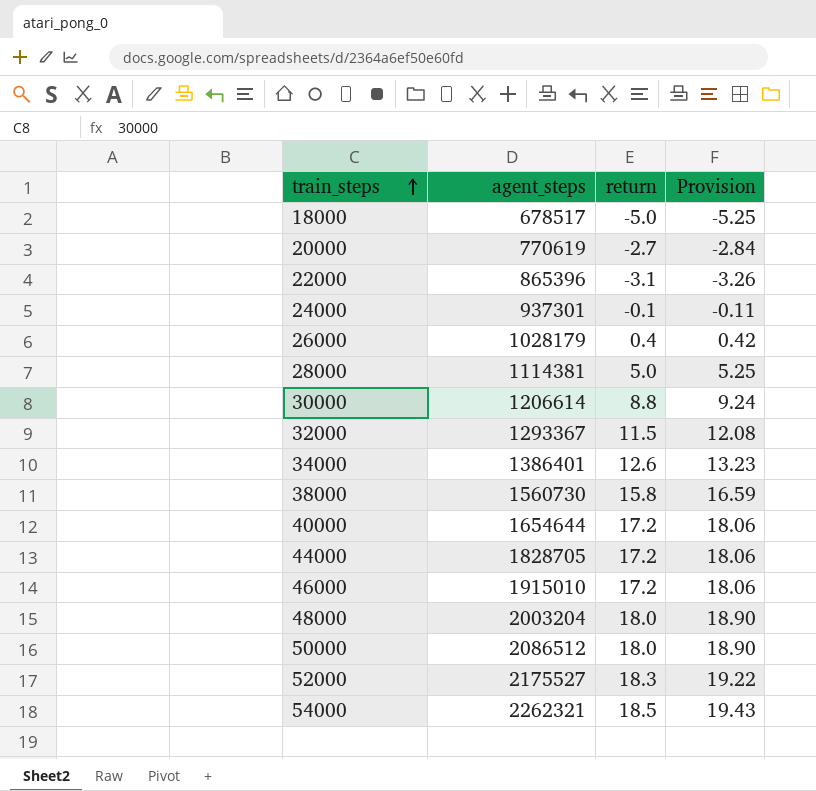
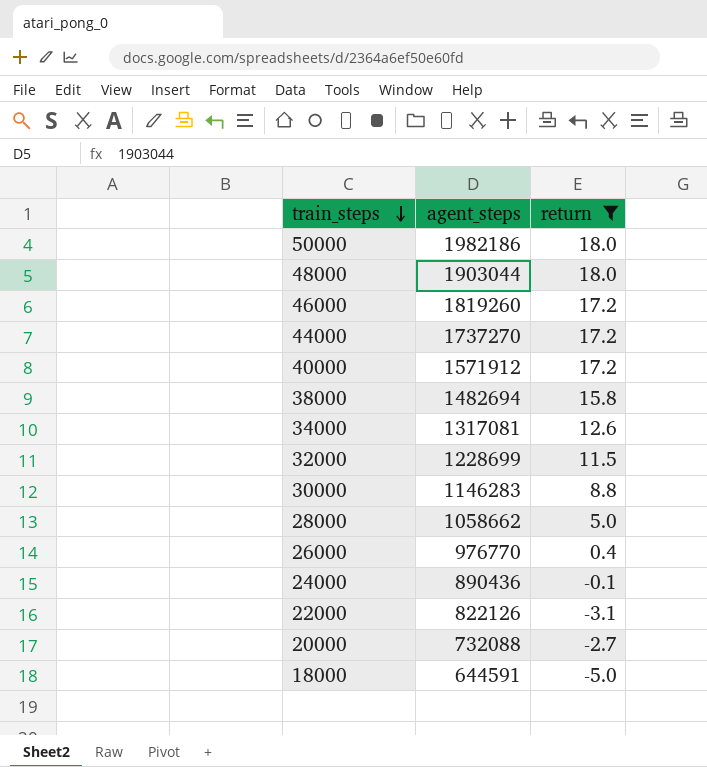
filter: none -> return <= 18.0
row order: train_steps ascending -> train_steps descending
column Provision | formula: [return] * 1.05 -> none
50000 | agent_steps: 2086512 -> 1982186
48000 | agent_steps: 2003204 -> 1903044
46000 | agent_steps: 1915010 -> 1819260
44000 | agent_steps: 1828705 -> 1737270
40000 | agent_steps: 1654644 -> 1571912
38000 | agent_steps: 1560730 -> 1482694
34000 | agent_steps: 1386401 -> 1317081
32000 | agent_steps: 1293367 -> 1228699
30000 | agent_steps: 1206614 -> 1146283
28000 | agent_steps: 1114381 -> 1058662
26000 | agent_steps: 1028179 -> 976770
24000 | agent_steps: 937301 -> 890436
22000 | agent_steps: 865396 -> 822126
20000 | agent_steps: 770619 -> 732088
18000 | agent_steps: 678517 -> 644591

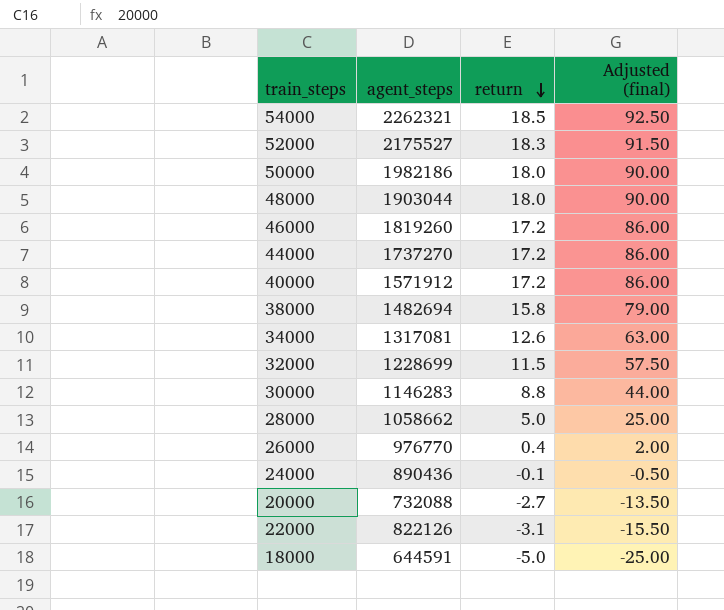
filter: return <= 18.0 -> none
row order: train_steps descending -> return descending
column Adjusted (final) | formula: none -> [return] * 5

